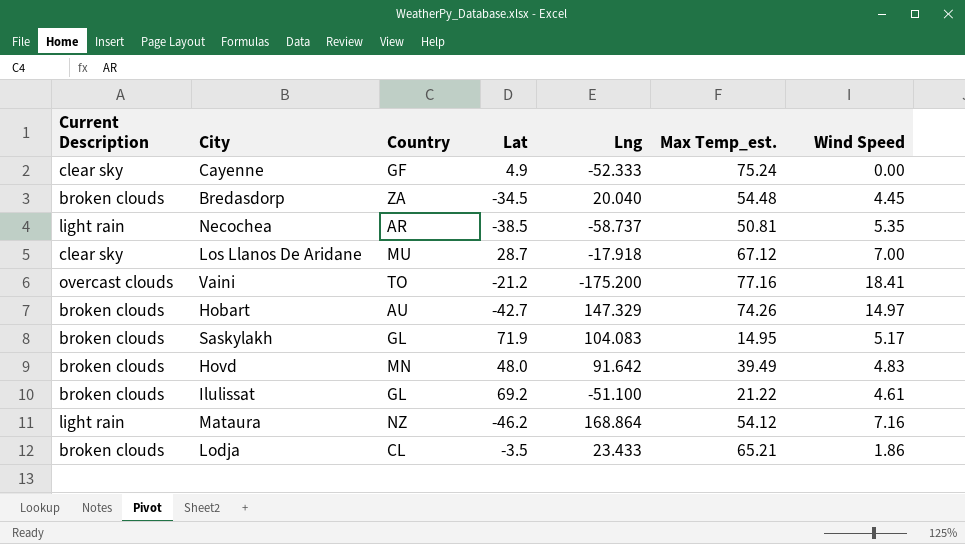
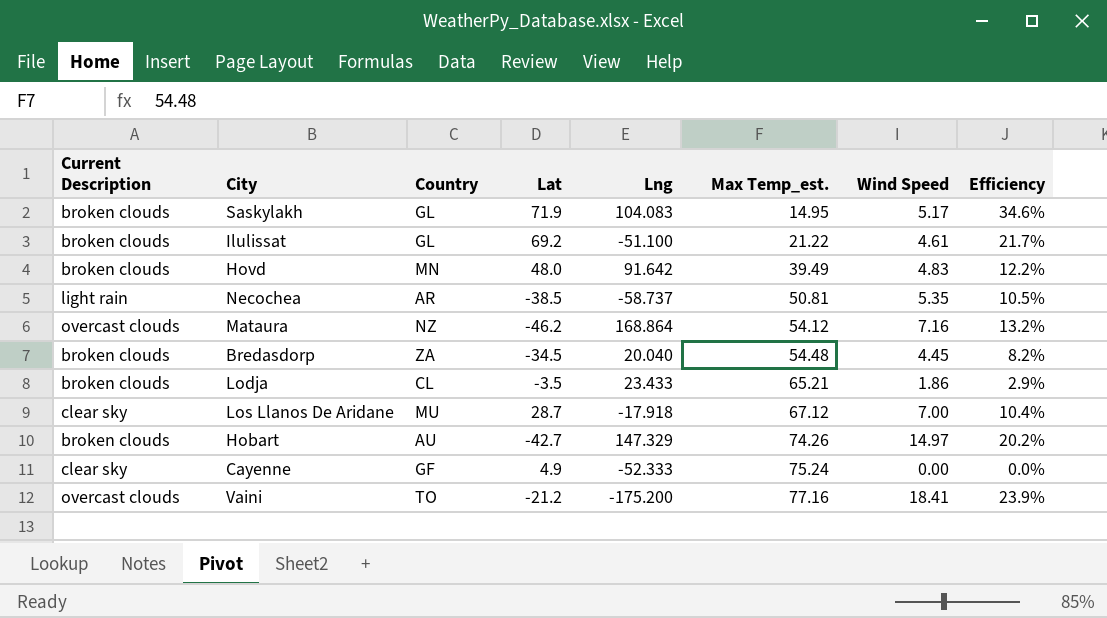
row order: none -> Max Temp_est. ascending
column Efficiency | formula: none -> [Wind Speed] / [Max Temp_est.]
Mataura | Current Description: light rain -> overcast clouds

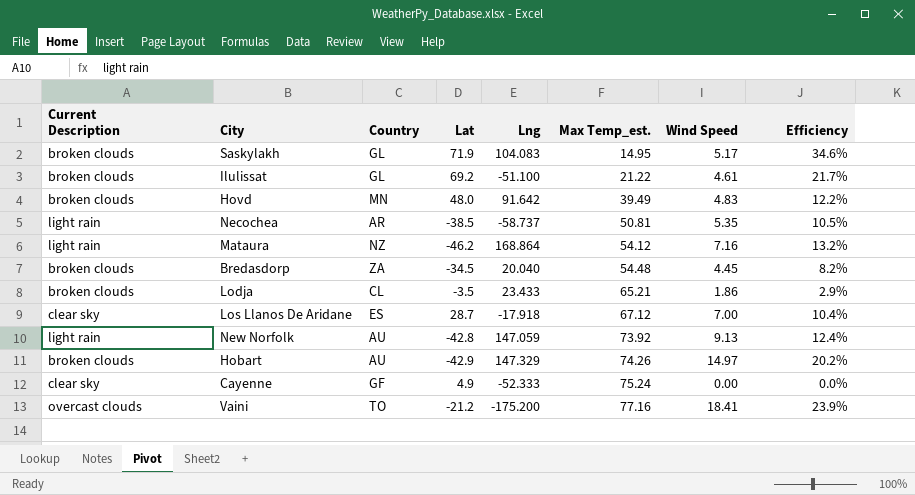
Mataura | Current Description: overcast clouds -> light rain
Los Llanos De Aridane | Country: MU -> ES
row New Norfolk: none -> light rain | AU | -42.8 | 147.059 | 73.92 | 9.13 | 12.4%
Hobart | Lat: -42.7 -> -42.9

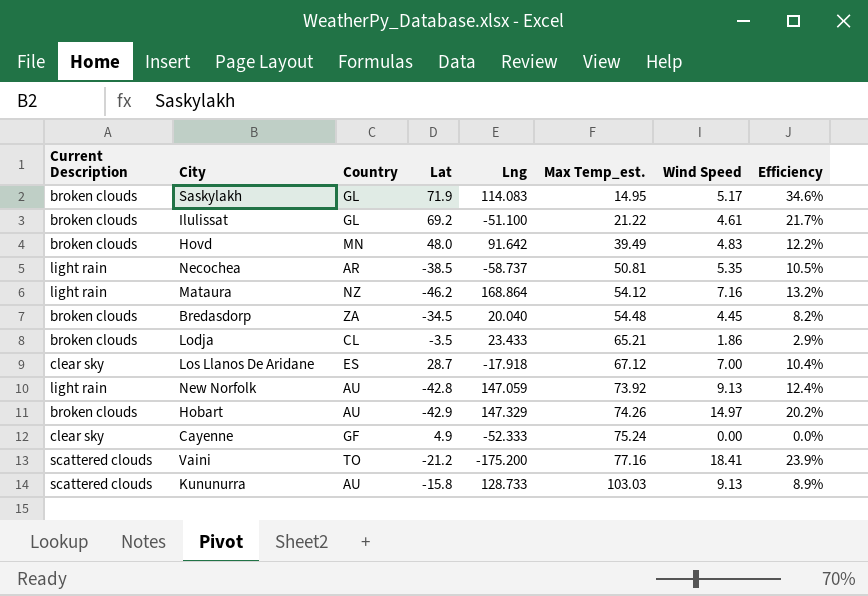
Saskylakh | Lng: 104.083 -> 114.083
Vaini | Current Description: overcast clouds -> scattered clouds
row Kununurra: none -> scattered clouds | AU | -15.8 | 128.733 | 103.03 | 9.13 | 8.9%

